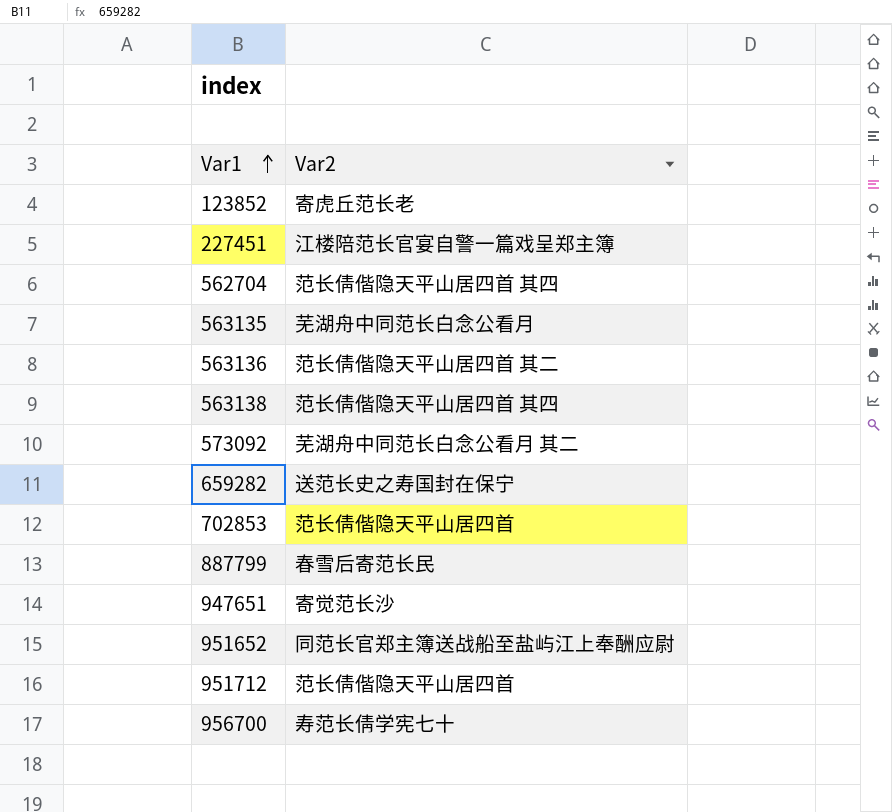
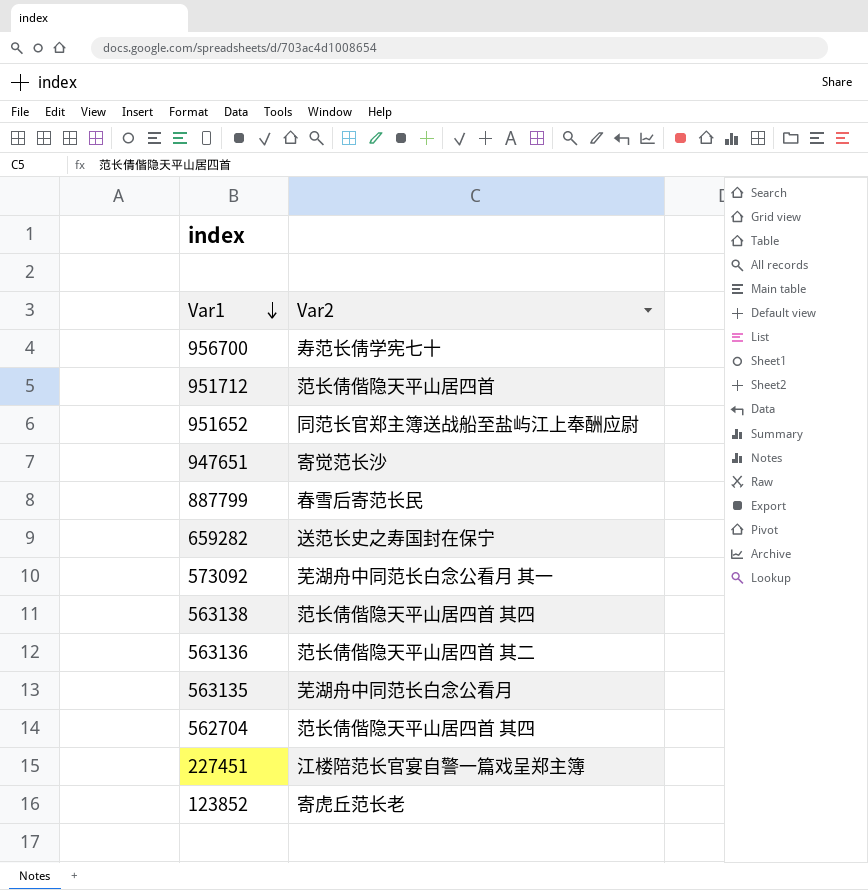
row order: Var1 ascending -> Var1 descending
row 702853: 范长倩偕隐天平山居四首 -> none
573092 | Var2: 芜湖舟中同范长白念公看月 其二 -> 芜湖舟中同范长白念公看月 其一

